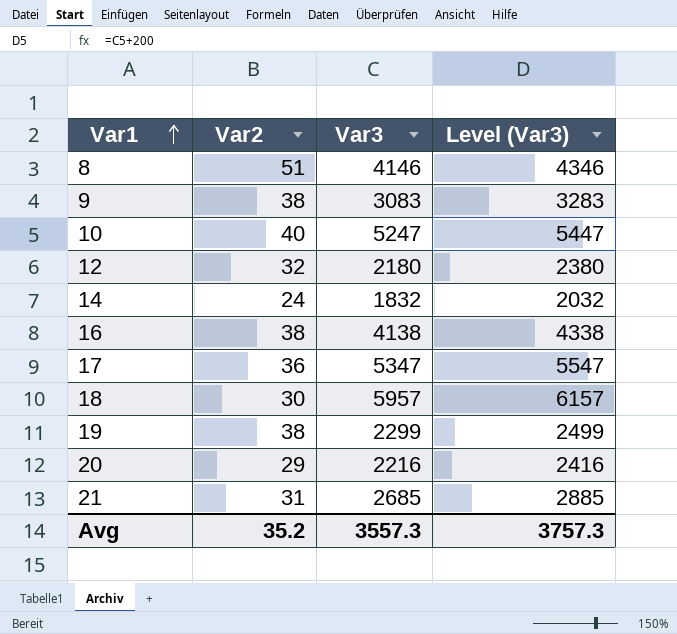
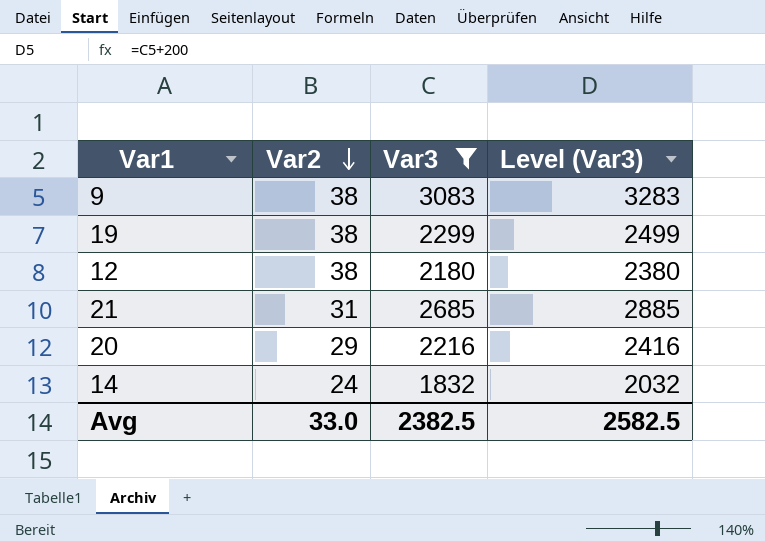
filter: none -> Var3 <= 3083
row order: Var1 ascending -> Var2 descending
12 | Var2: 32 -> 38
Avg | Var2: 35.2 -> 33.0
Avg | Var3: 3557.3 -> 2382.5
Avg | Level (Var3): 3757.3 -> 2582.5

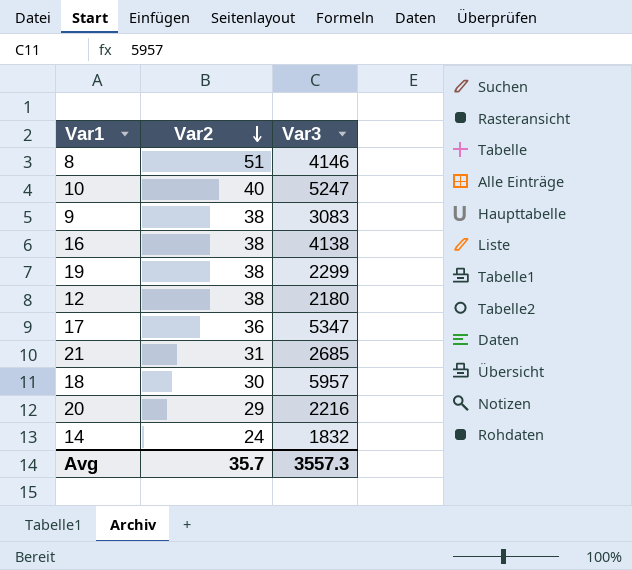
filter: Var3 <= 3083 -> none
column Level (Var3) | formula: [Var3] + 200 -> none
Avg | Var2: 33.0 -> 35.7
Avg | Var3: 2382.5 -> 3557.3

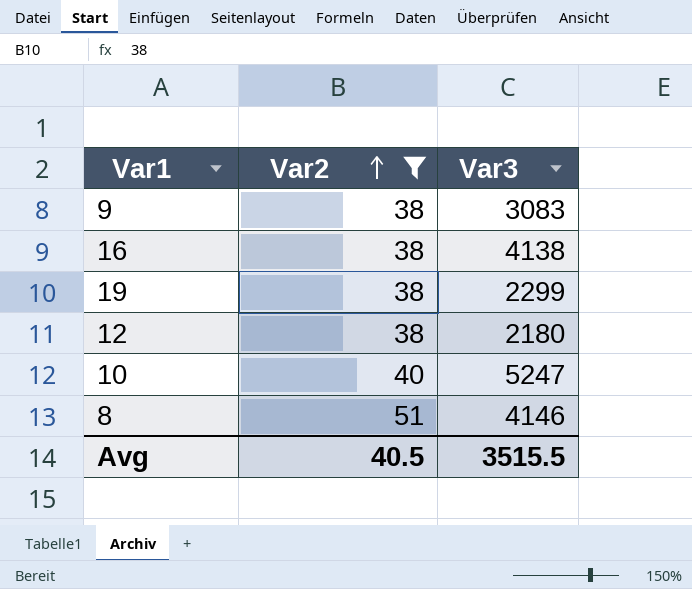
filter: none -> Var2 >= 38
row order: Var2 descending -> Var2 ascending
Avg | Var2: 35.7 -> 40.5
Avg | Var3: 3557.3 -> 3515.5

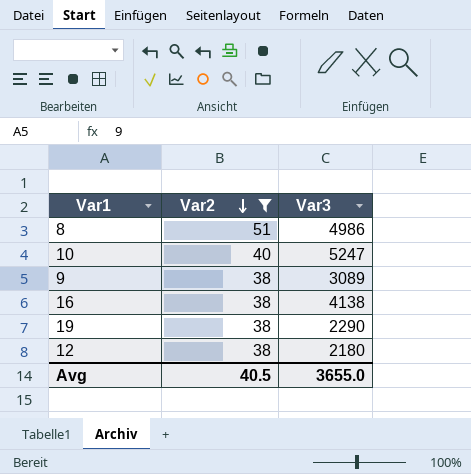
row order: Var2 ascending -> Var2 descending
8 | Var3: 4146 -> 4986
9 | Var3: 3083 -> 3089
19 | Var3: 2299 -> 2290
Avg | Var3: 3515.5 -> 3655.0

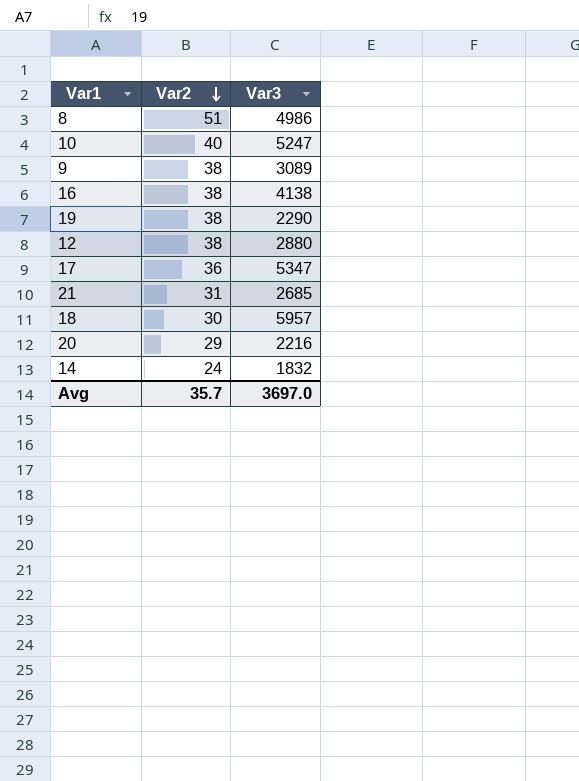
filter: Var2 >= 38 -> none
12 | Var3: 2180 -> 2880
Avg | Var2: 40.5 -> 35.7
Avg | Var3: 3655.0 -> 3697.0

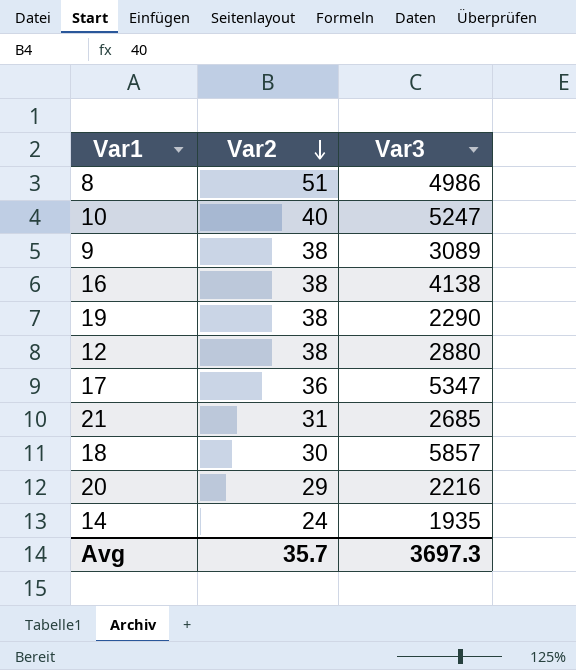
18 | Var3: 5957 -> 5857
14 | Var3: 1832 -> 1935
Avg | Var3: 3697.0 -> 3697.3

